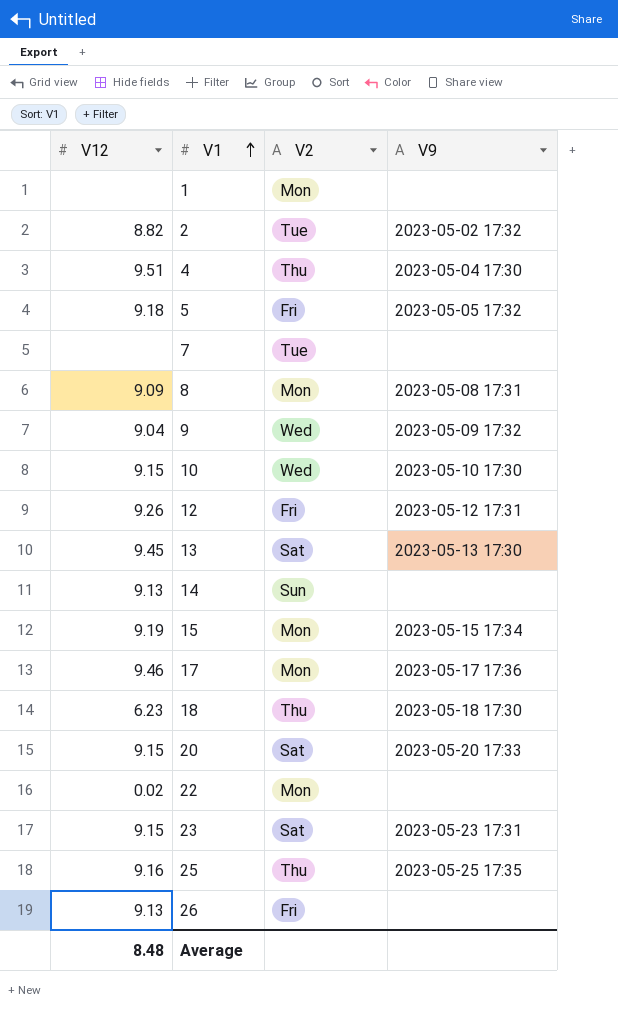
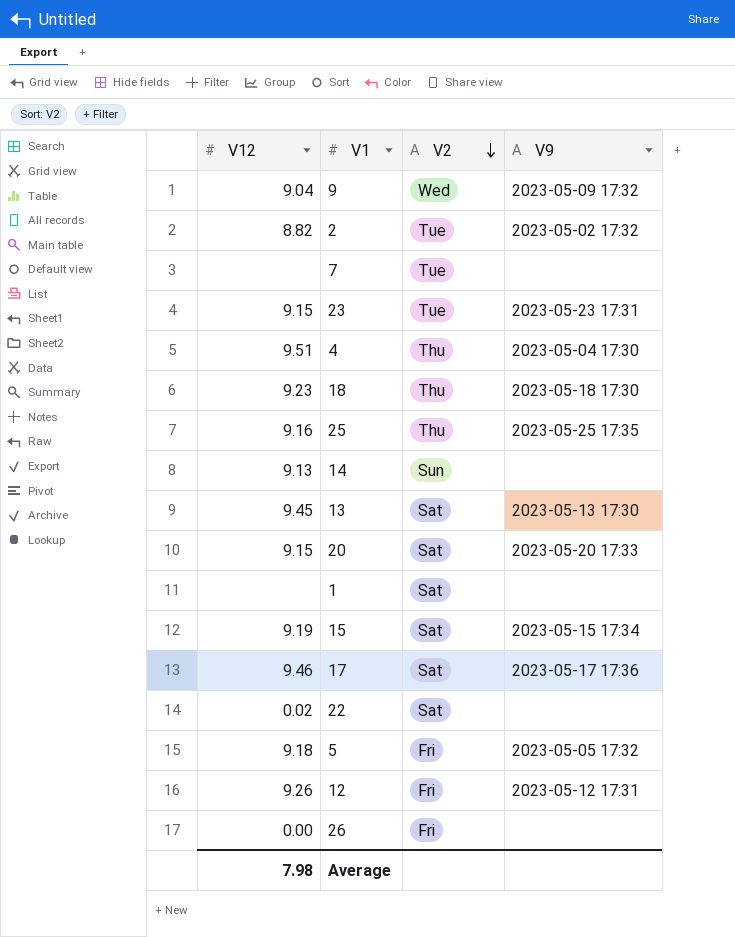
row order: V1 ascending -> V2 descending
row 8: 9.09 | Mon | 2023-05-08 17:31 -> none
row 10: 9.15 | Wed | 2023-05-10 17:30 -> none
23 | V2: Sat -> Tue
18 | V12: 6.23 -> 9.23
1 | V2: Mon -> Sat
15 | V2: Mon -> Sat
17 | V2: Mon -> Sat
22 | V2: Mon -> Sat
26 | V12: 9.13 -> 0.00
Average | V12: 8.48 -> 7.98

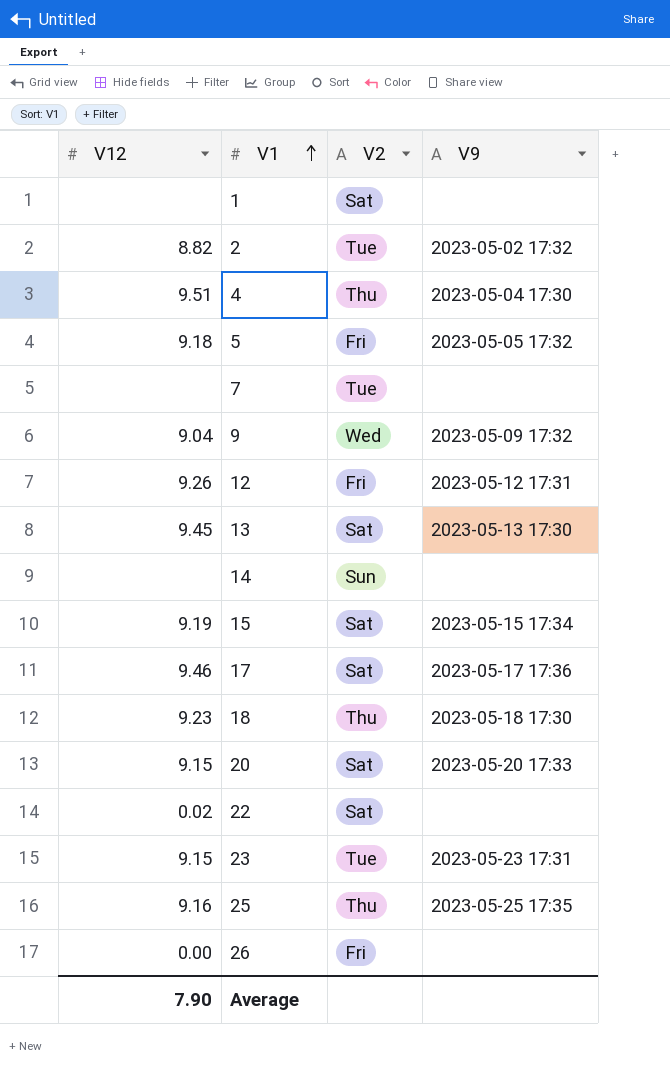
row order: V2 descending -> V1 ascending
14 | V12: 9.13 -> none
Average | V12: 7.98 -> 7.90

